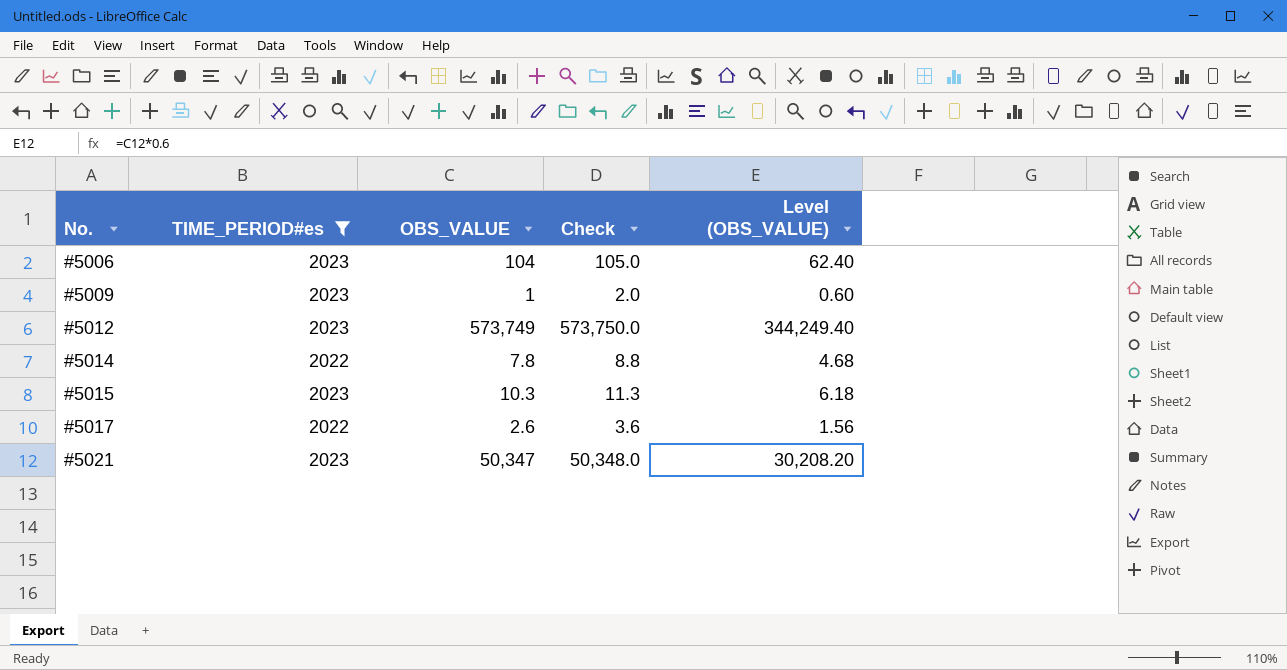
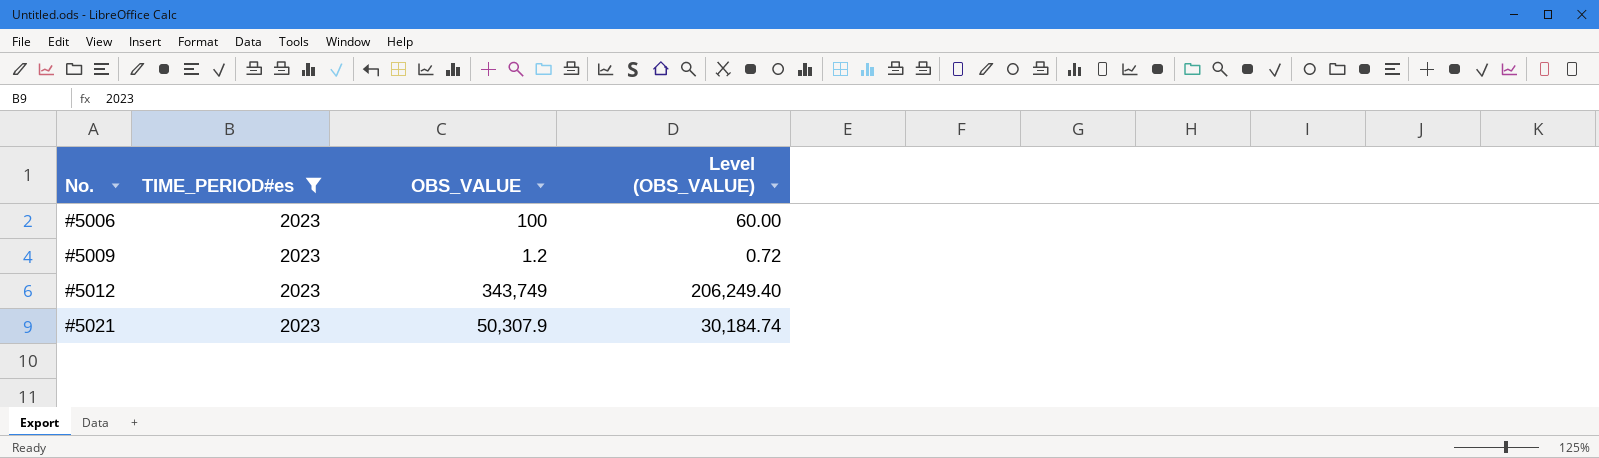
column Check | formula: [OBS_VALUE] + 1 -> none
row #5014: 2022 | 7.8 | 8.8 | 4.68 -> none
row #5015: 2023 | 10.3 | 11.3 | 6.18 -> none
row #5017: 2022 | 2.6 | 3.6 | 1.56 -> none
#5006 | OBS_VALUE: 104 -> 100
#5006 | Level (OBS_VALUE): 62.40 -> 60.00
#5009 | OBS_VALUE: 1 -> 1.2
#5009 | Level (OBS_VALUE): 0.60 -> 0.72
#5012 | OBS_VALUE: 573,749 -> 343,749
#5012 | Level (OBS_VALUE): 344,249.40 -> 206,249.40
#5021 | OBS_VALUE: 50,347 -> 50,307.9
#5021 | Level (OBS_VALUE): 30,208.20 -> 30,184.74

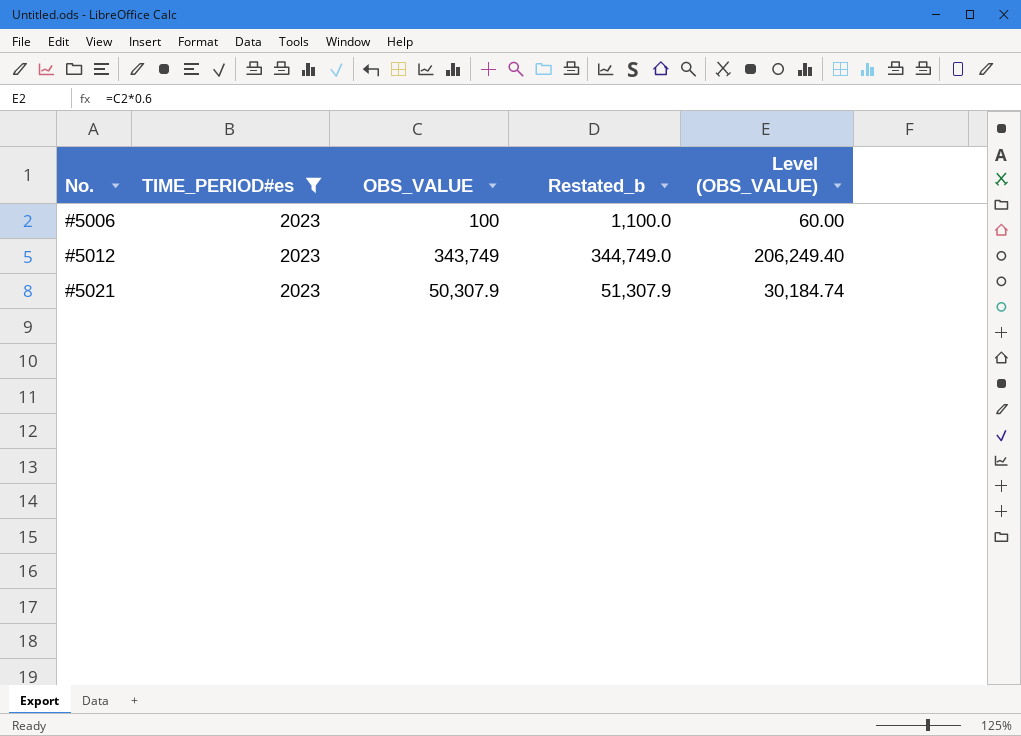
column Restated_b | formula: none -> [OBS_VALUE] + 1000
row #5009: 2023 | 1.2 | 0.72 -> none

